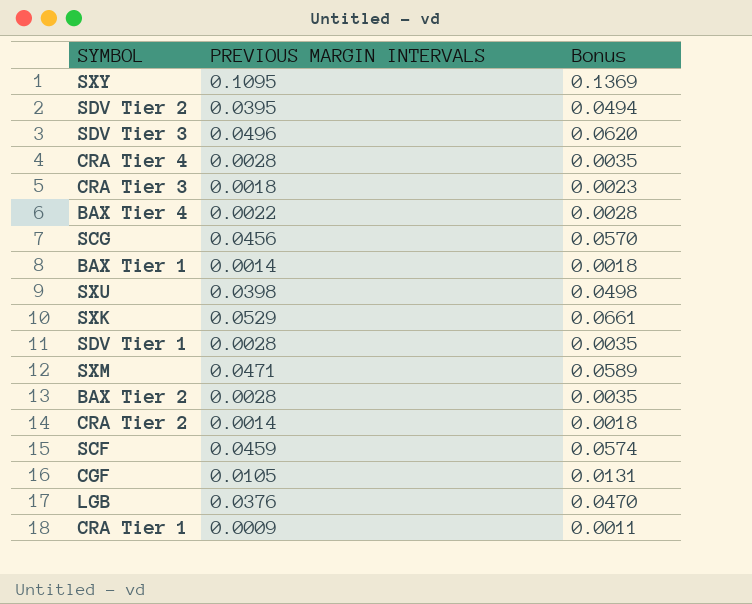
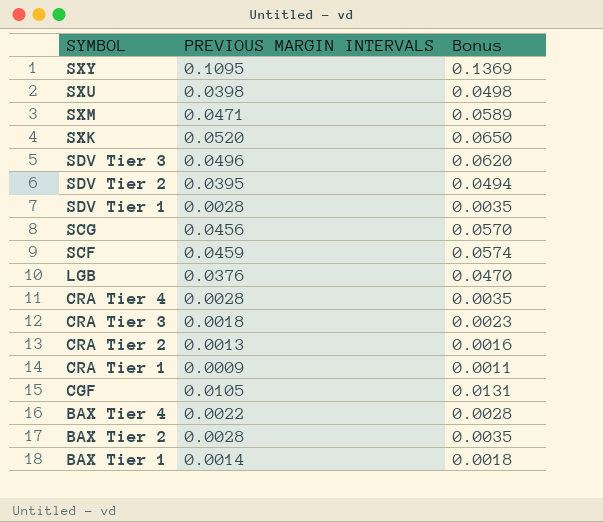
row order: none -> SYMBOL descending
SXK | PREVIOUS MARGIN INTERVALS: 0.0529 -> 0.0520
SXK | Bonus: 0.0661 -> 0.0650
CRA Tier 2 | PREVIOUS MARGIN INTERVALS: 0.0014 -> 0.0013
CRA Tier 2 | Bonus: 0.0018 -> 0.0016

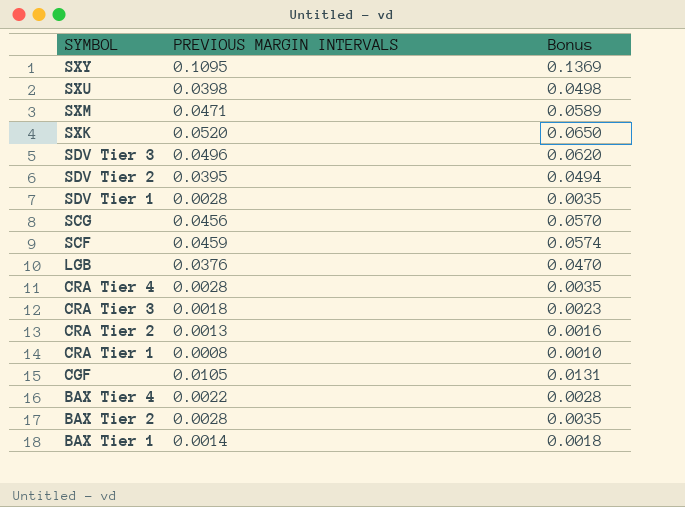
CRA Tier 1 | PREVIOUS MARGIN INTERVALS: 0.0009 -> 0.0008
CRA Tier 1 | Bonus: 0.0011 -> 0.0010

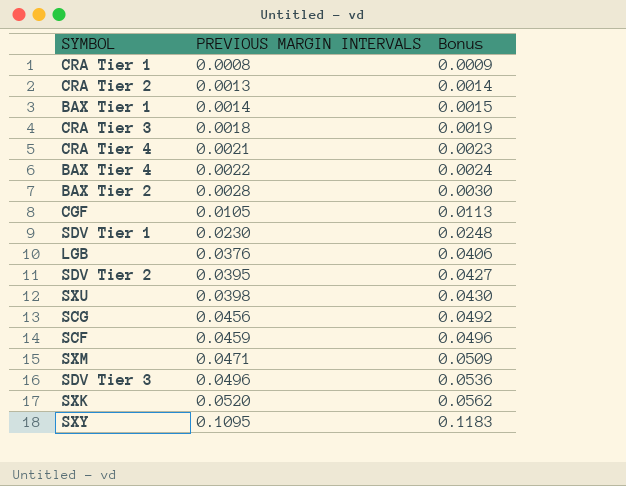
row order: SYMBOL descending -> PREVIOUS MARGIN INTERVALS ascending
column Bonus | formula: [PREVIOUS MARGIN INTERVALS] * 1.25 -> [PREVIOUS MARGIN INTERVALS] * 1.08
CRA Tier 4 | PREVIOUS MARGIN INTERVALS: 0.0028 -> 0.0021
SDV Tier 1 | PREVIOUS MARGIN INTERVALS: 0.0028 -> 0.0230

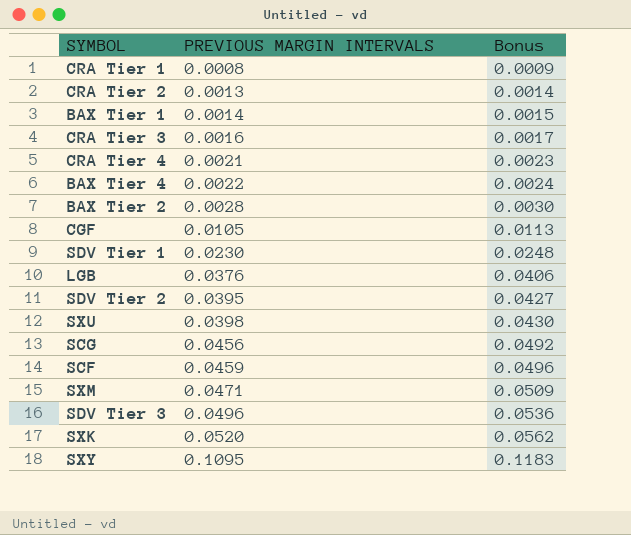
CRA Tier 3 | PREVIOUS MARGIN INTERVALS: 0.0018 -> 0.0016
CRA Tier 3 | Bonus: 0.0019 -> 0.0017

